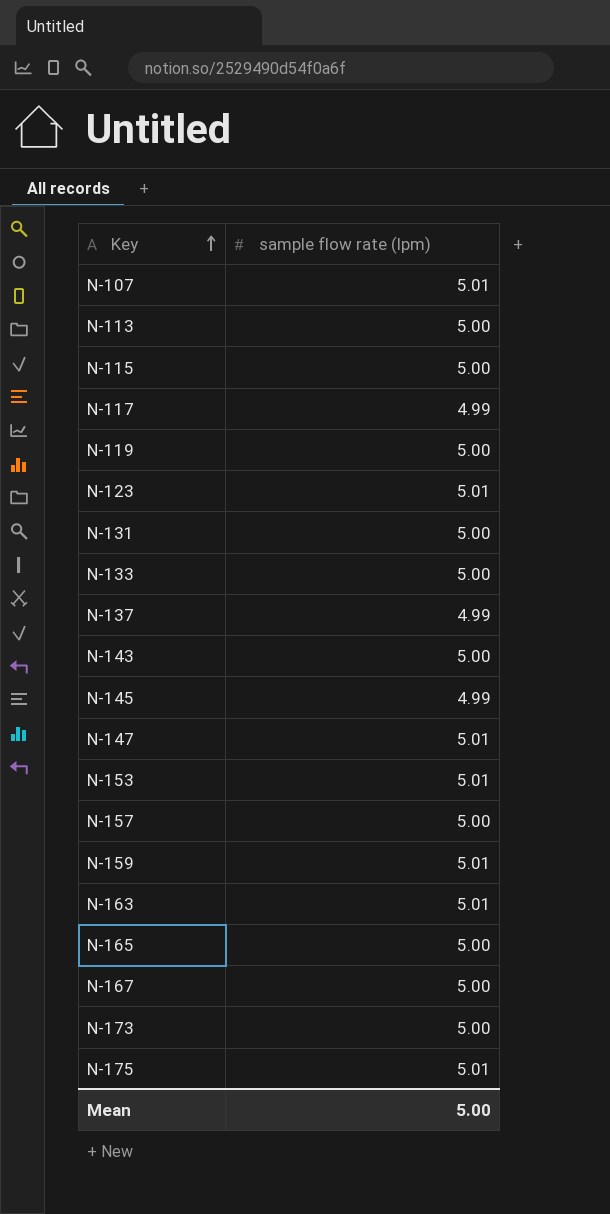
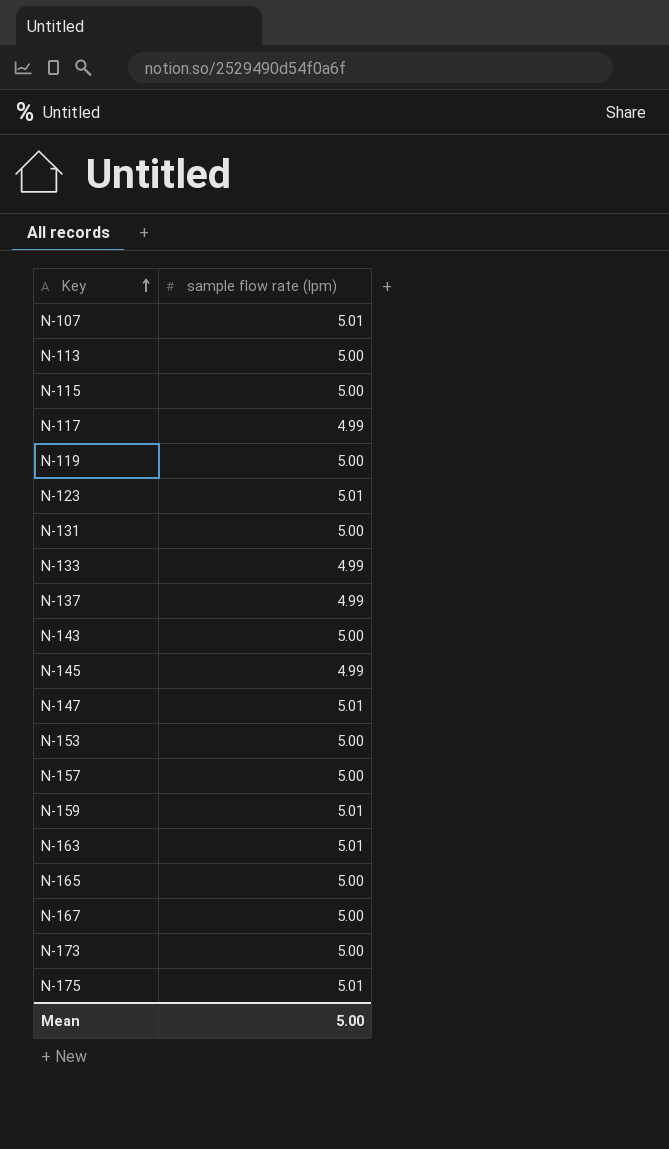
N-133 | sample flow rate (lpm): 5.00 -> 4.99
N-153 | sample flow rate (lpm): 5.01 -> 5.00

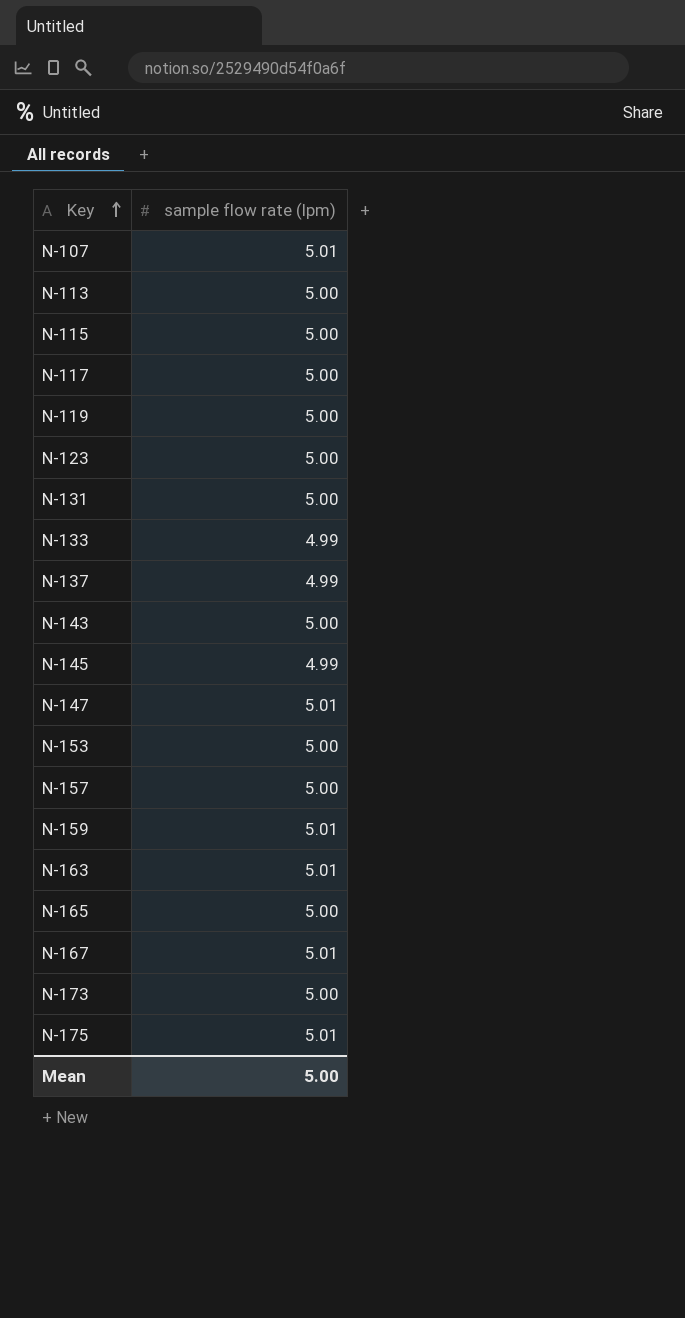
N-117 | sample flow rate (lpm): 4.99 -> 5.00
N-123 | sample flow rate (lpm): 5.01 -> 5.00
N-167 | sample flow rate (lpm): 5.00 -> 5.01

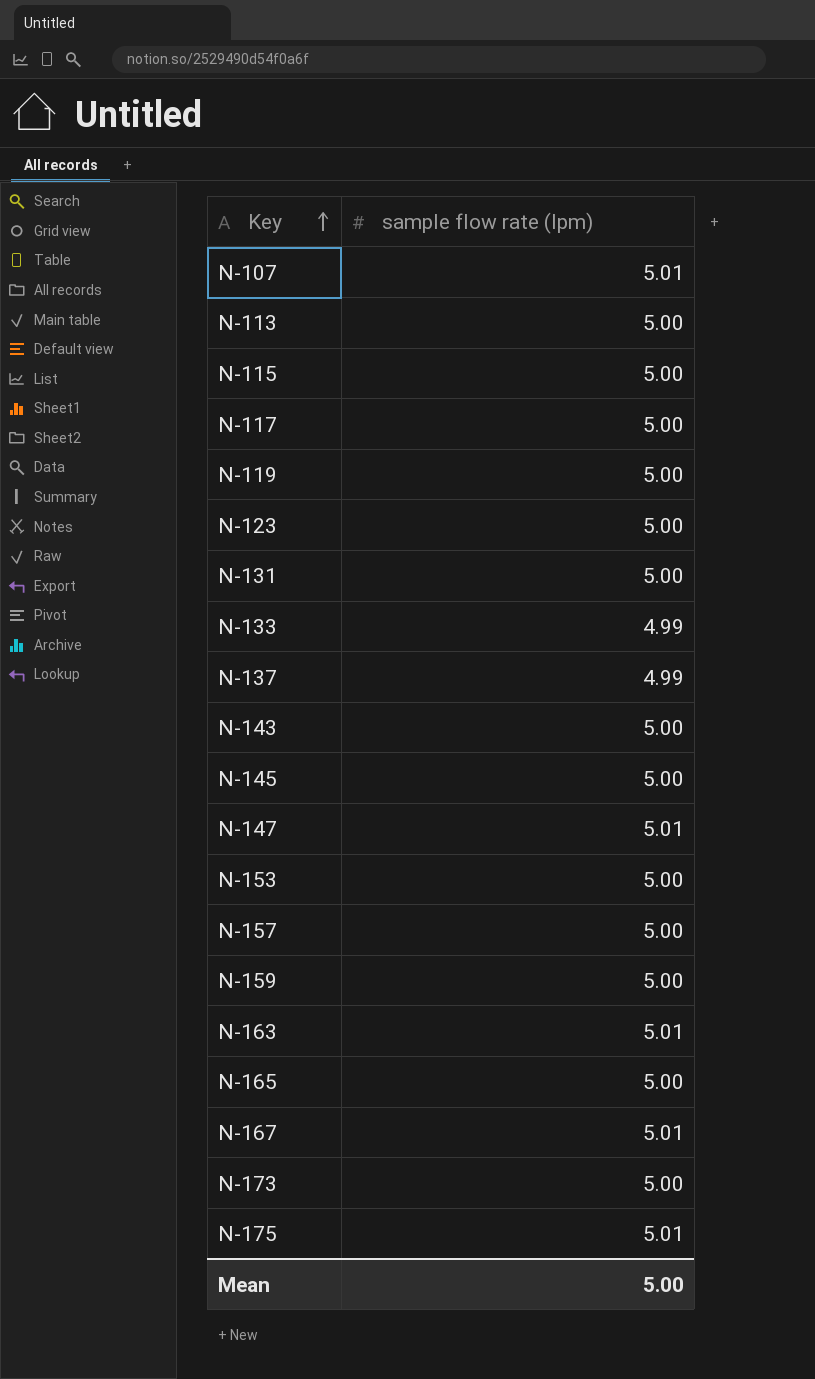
N-145 | sample flow rate (lpm): 4.99 -> 5.00
N-159 | sample flow rate (lpm): 5.01 -> 5.00

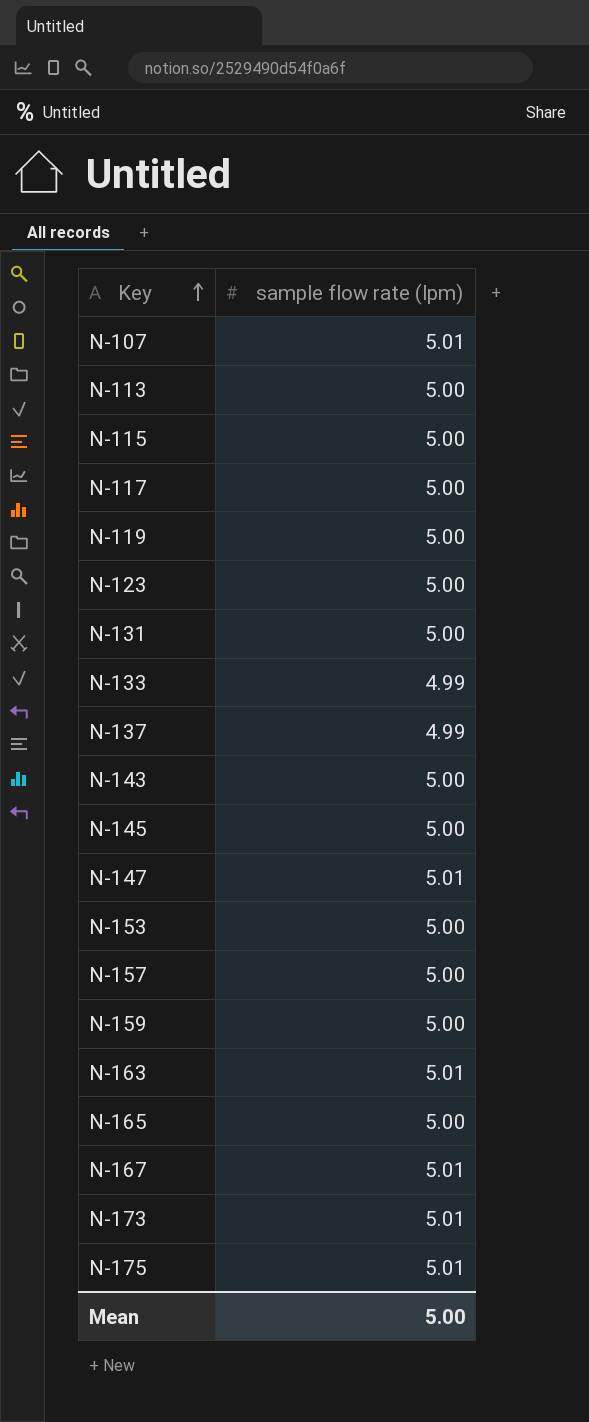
N-173 | sample flow rate (lpm): 5.00 -> 5.01

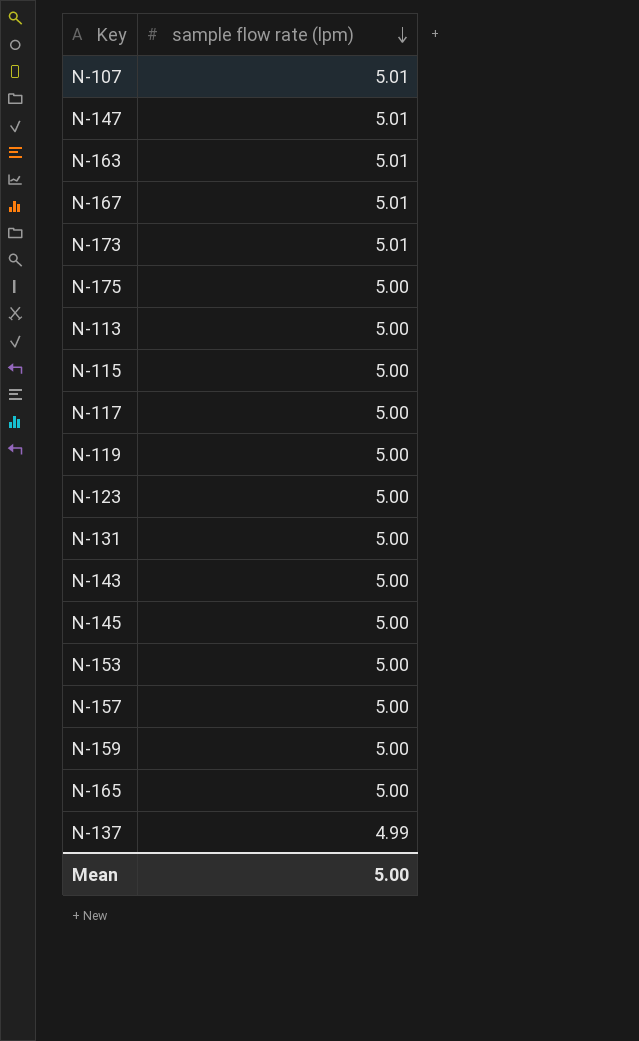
row order: Key ascending -> sample flow rate (lpm) descending
row N-133: 4.99 -> none
N-175 | sample flow rate (lpm): 5.01 -> 5.00

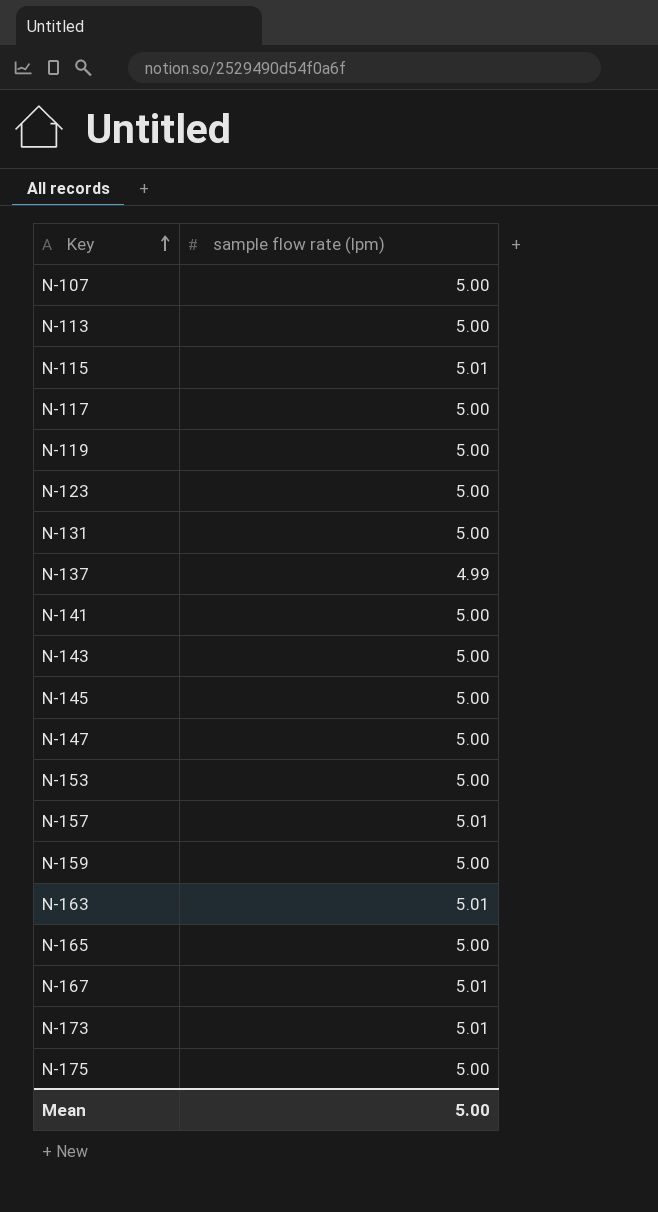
row order: sample flow rate (lpm) descending -> Key ascending
N-107 | sample flow rate (lpm): 5.01 -> 5.00
N-115 | sample flow rate (lpm): 5.00 -> 5.01
row N-141: none -> 5.00
N-147 | sample flow rate (lpm): 5.01 -> 5.00
N-157 | sample flow rate (lpm): 5.00 -> 5.01

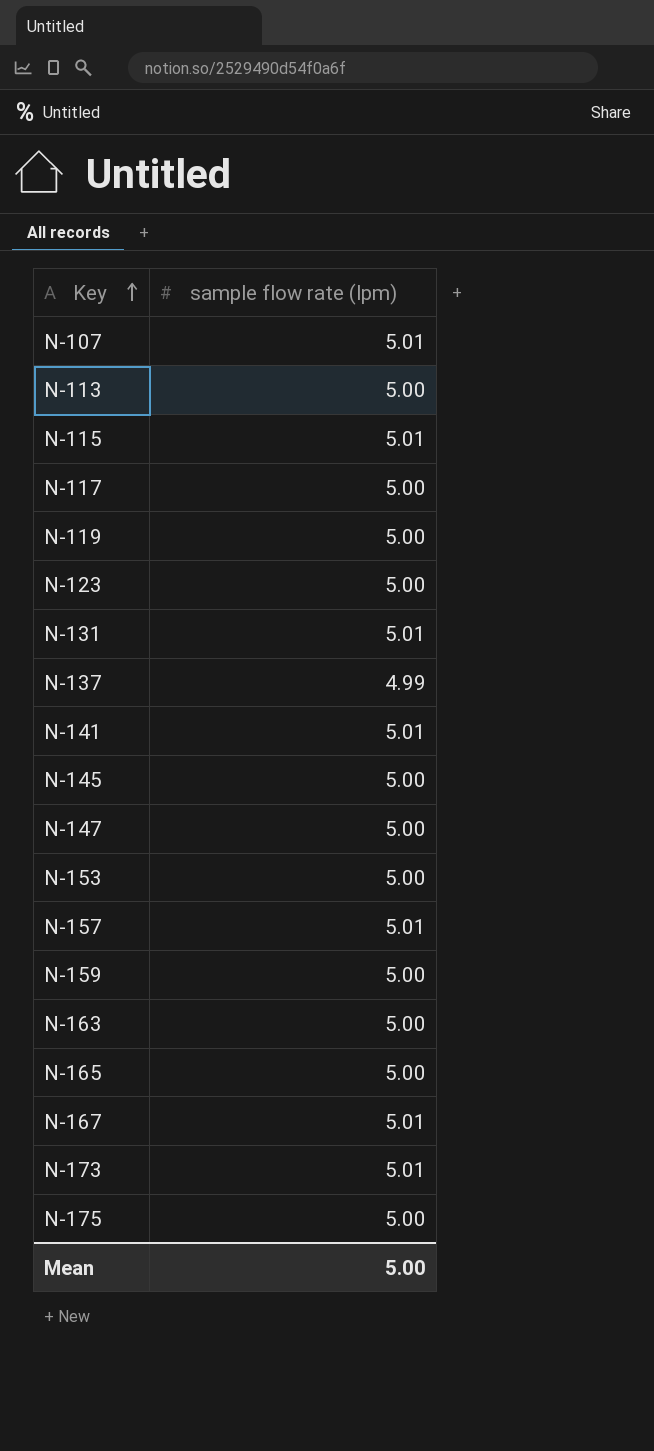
row N-143: 5.00 -> none
N-107 | sample flow rate (lpm): 5.00 -> 5.01
N-131 | sample flow rate (lpm): 5.00 -> 5.01
N-141 | sample flow rate (lpm): 5.00 -> 5.01
N-163 | sample flow rate (lpm): 5.01 -> 5.00

